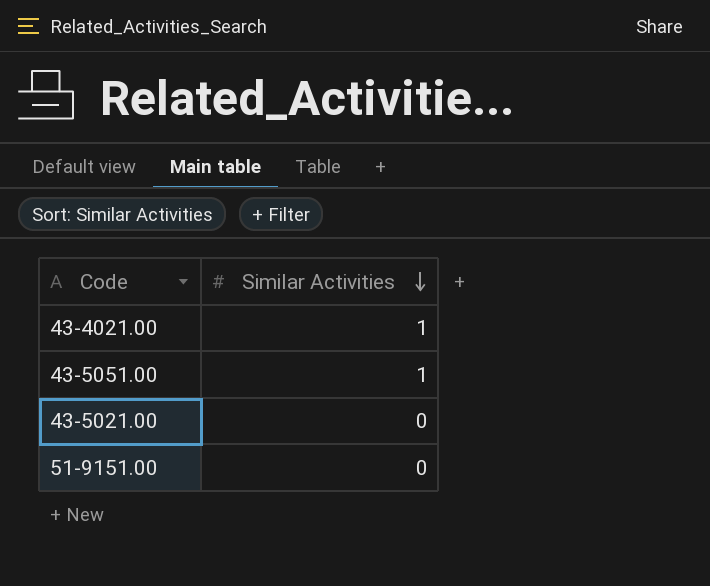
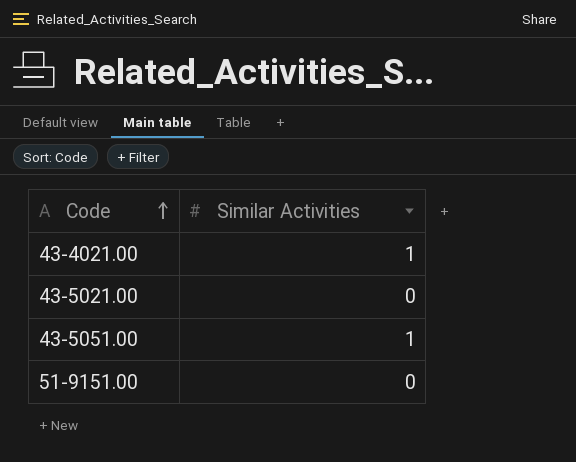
row order: Similar Activities descending -> Code ascending

